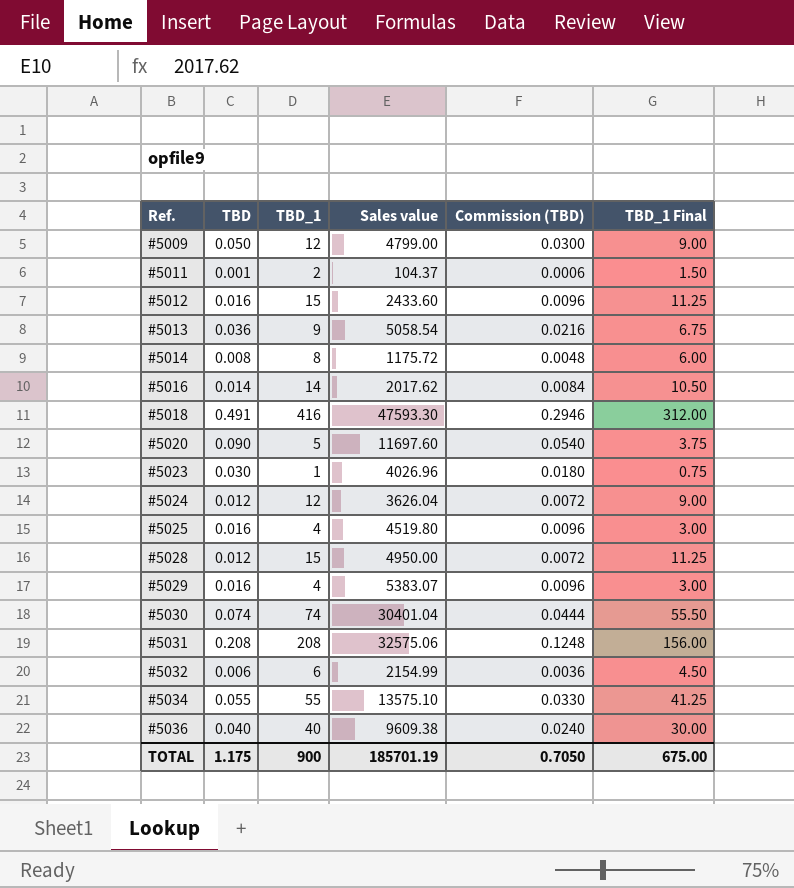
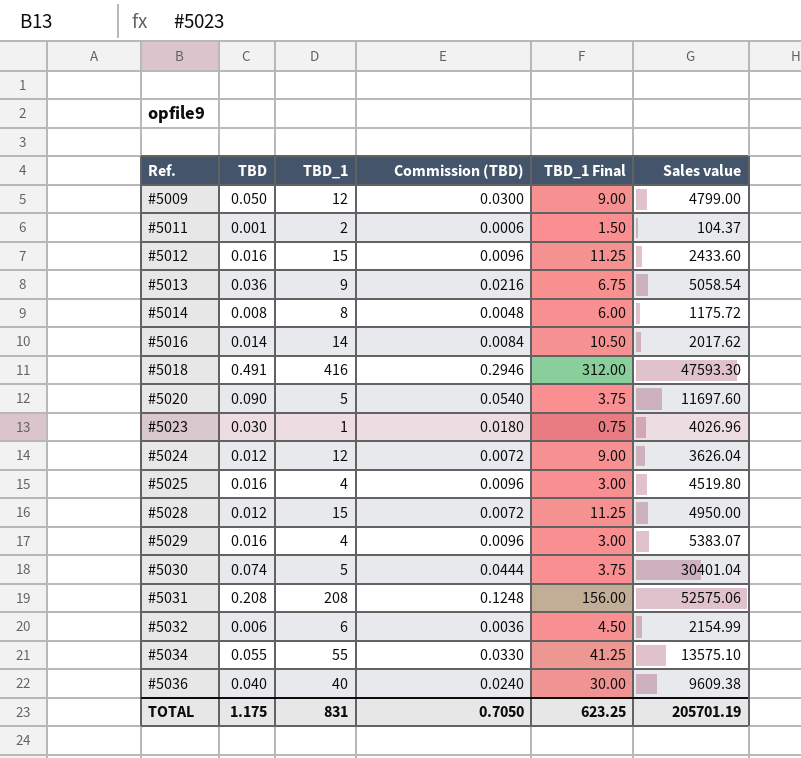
column Sales value | position: 4 -> 6
#5030 | TBD_1: 74 -> 5
#5030 | TBD_1 Final: 55.50 -> 3.75
#5031 | Sales value: 32575.06 -> 52575.06
TOTAL | TBD_1: 900 -> 831
TOTAL | TBD_1 Final: 675.00 -> 623.25
TOTAL | Sales value: 185701.19 -> 205701.19

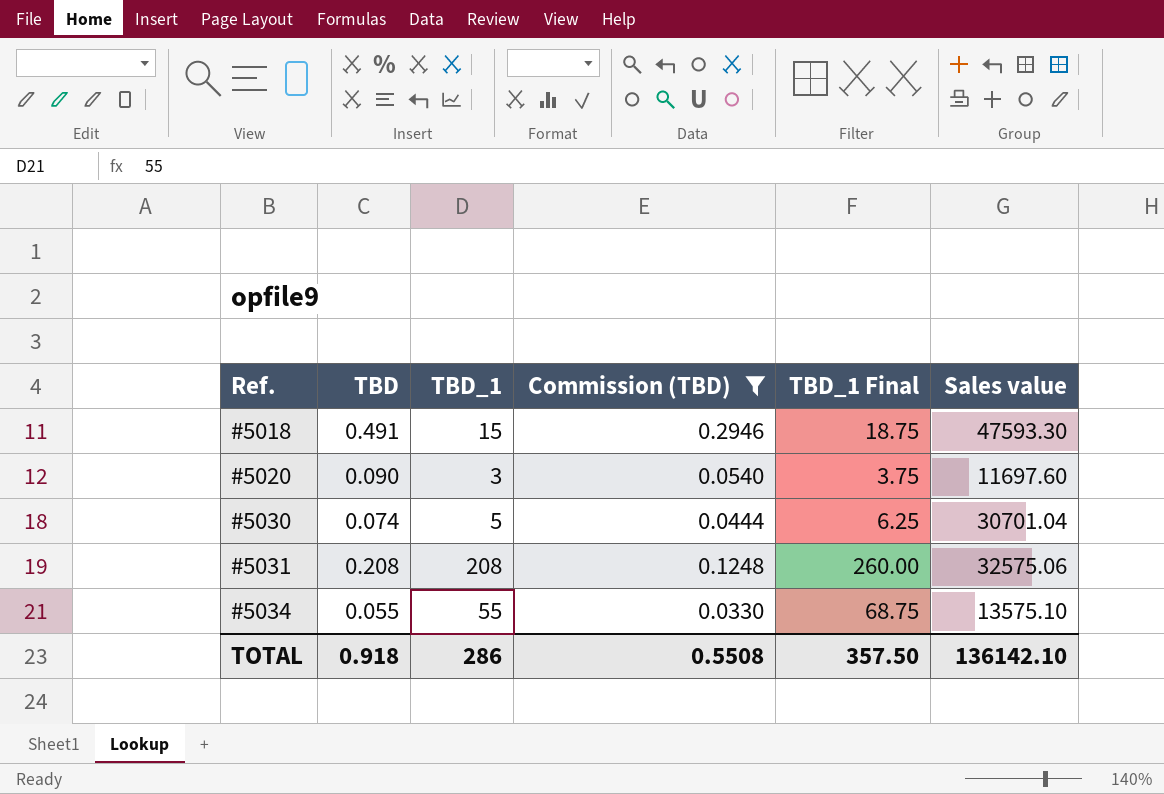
filter: none -> Commission (TBD) >= 0.0330
column TBD_1 Final | formula: [TBD_1] * 0.75 -> [TBD_1] * 1.25
#5018 | TBD_1: 416 -> 15
#5020 | TBD_1: 5 -> 3
#5030 | Sales value: 30401.04 -> 30701.04
#5031 | Sales value: 52575.06 -> 32575.06
TOTAL | TBD: 1.175 -> 0.918
TOTAL | TBD_1: 831 -> 286
TOTAL | Commission (TBD): 0.7050 -> 0.5508
TOTAL | TBD_1 Final: 623.25 -> 357.50
TOTAL | Sales value: 205701.19 -> 136142.10

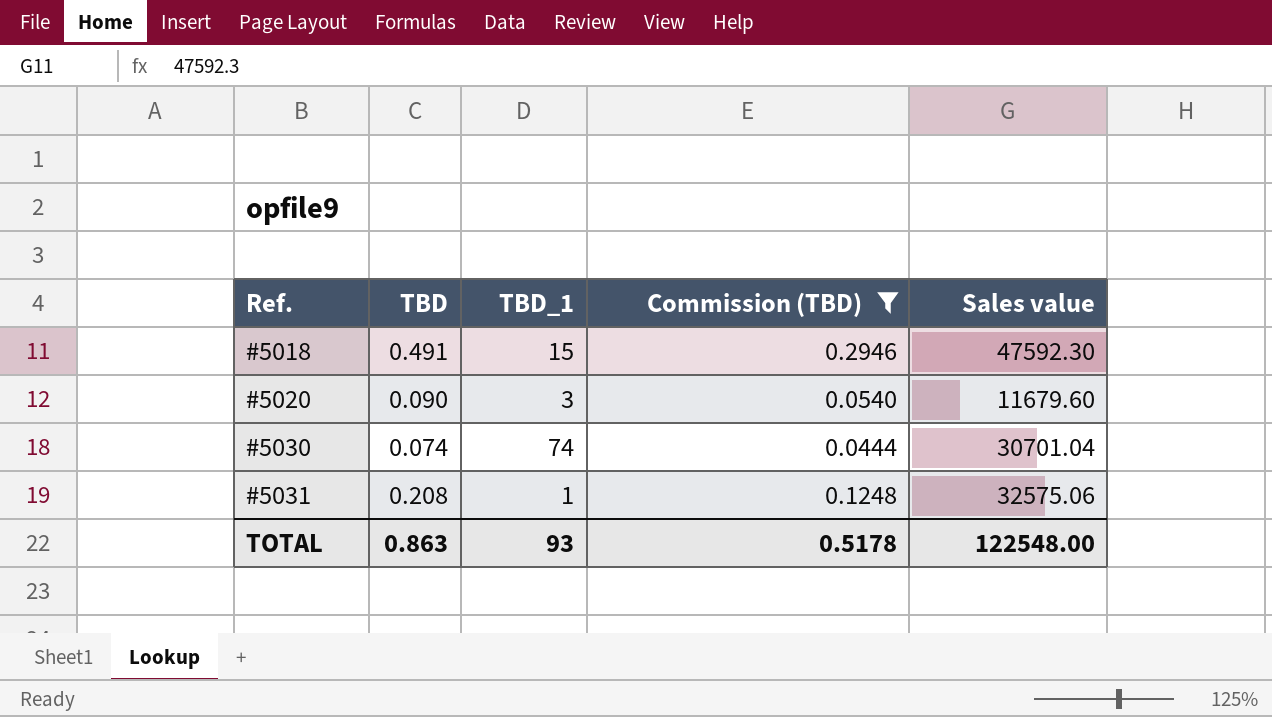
column TBD_1 Final | formula: [TBD_1] * 1.25 -> none
row #5034: 0.055 | 55 | 0.0330 | 68.75 | 13575.10 -> none
#5018 | Sales value: 47593.30 -> 47592.30
#5020 | Sales value: 11697.60 -> 11679.60
#5030 | TBD_1: 5 -> 74
#5031 | TBD_1: 208 -> 1
TOTAL | TBD: 0.918 -> 0.863
TOTAL | TBD_1: 286 -> 93
TOTAL | Commission (TBD): 0.5508 -> 0.5178
TOTAL | Sales value: 136142.10 -> 122548.00

